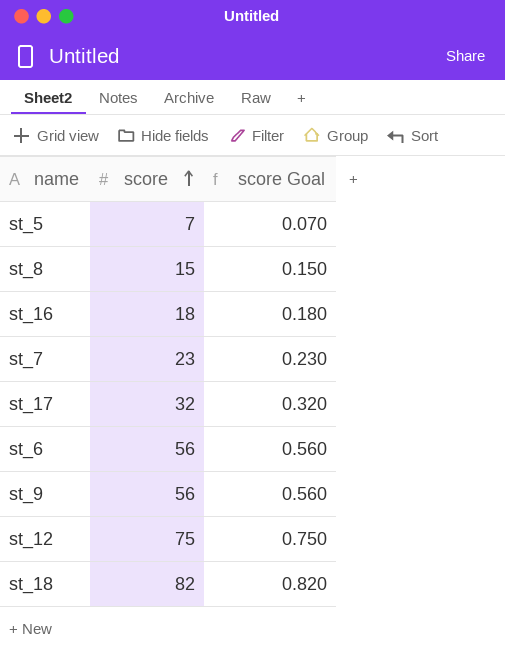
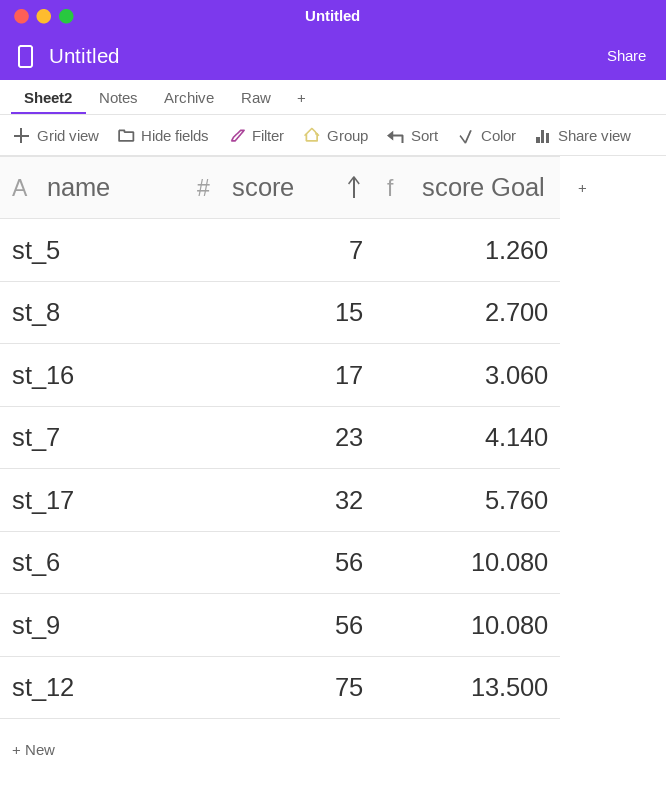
column score Goal | formula: [score] * 0.01 -> [score] * 0.18
row st_18: 82 | 0.820 -> none
st_16 | score: 18 -> 17

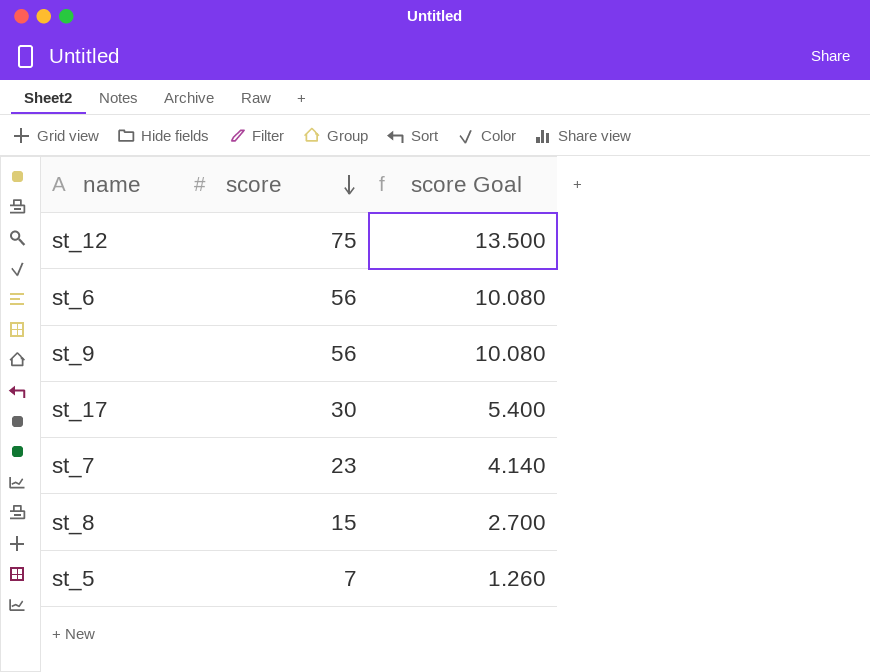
row order: score ascending -> score descending
row st_16: 17 | 3.060 -> none
st_17 | score: 32 -> 30
st_17 | score Goal: 5.760 -> 5.400

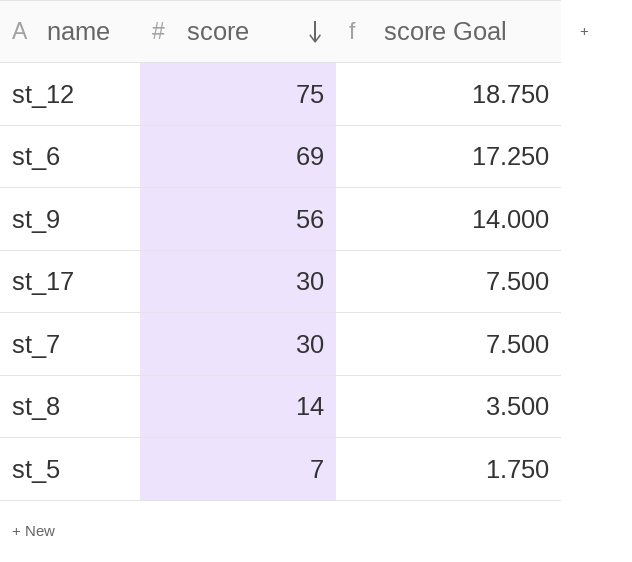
column score Goal | formula: [score] * 0.18 -> [score] * 0.25
st_6 | score: 56 -> 69
st_7 | score: 23 -> 30
st_8 | score: 15 -> 14

